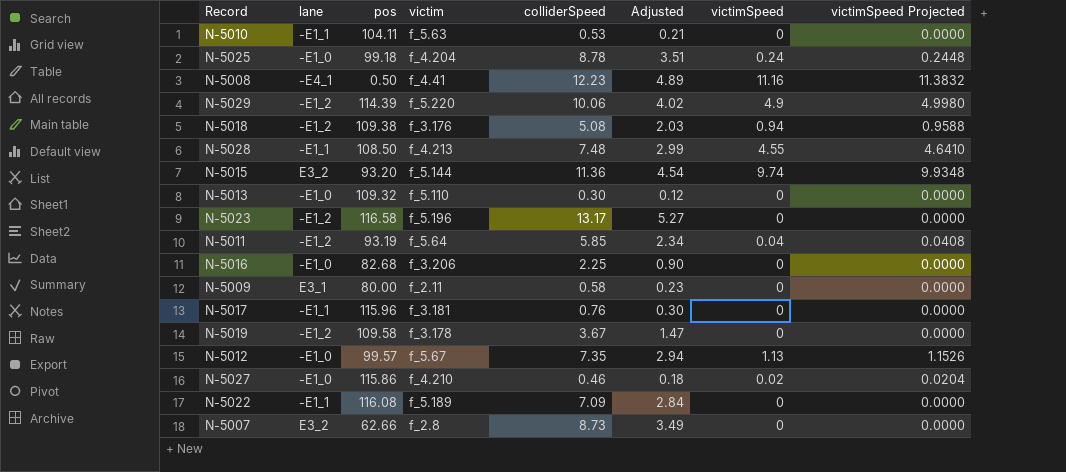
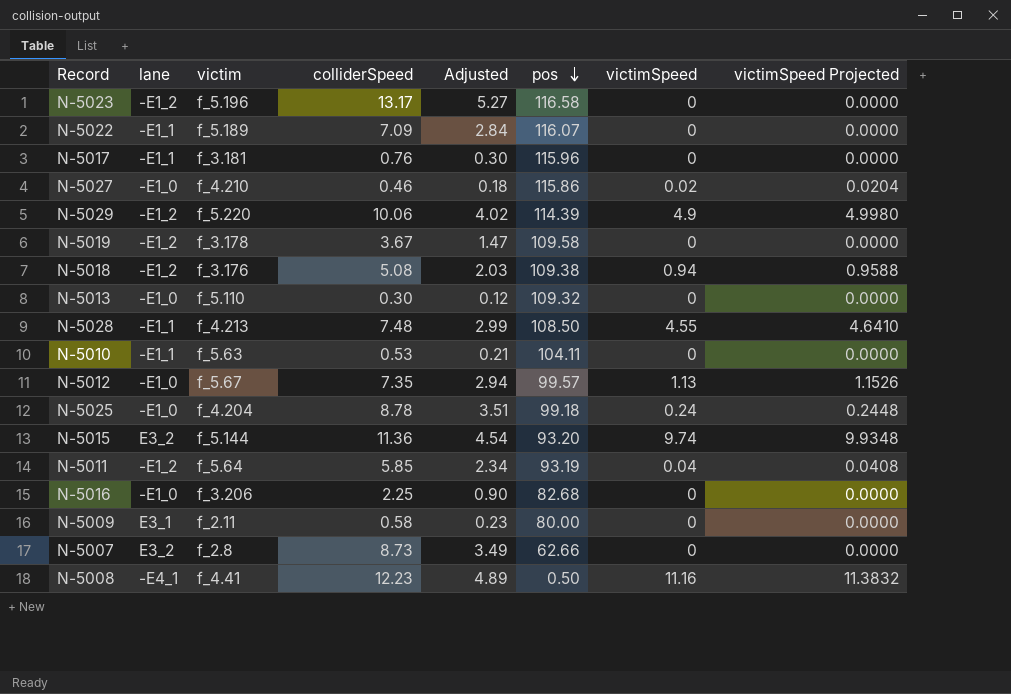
row order: none -> pos descending
column pos | position: 3 -> 6
N-5022 | pos: 116.08 -> 116.07

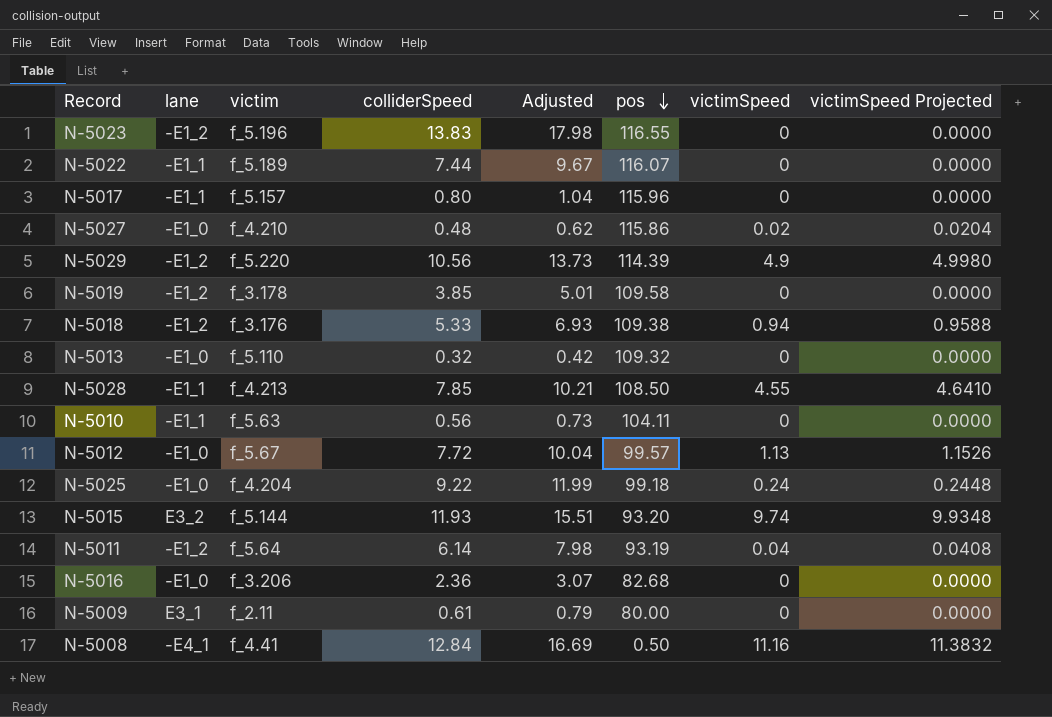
column Adjusted | formula: [colliderSpeed] * 0.4 -> [colliderSpeed] * 1.3
row N-5007: E3_2 | f_2.8 | 8.73 | 3.49 | 62.66 | 0 | 0.0000 -> none
N-5023 | colliderSpeed: 13.17 -> 13.83
N-5023 | pos: 116.58 -> 116.55
N-5022 | colliderSpeed: 7.09 -> 7.44
N-5017 | victim: f_3.181 -> f_5.157
N-5017 | colliderSpeed: 0.76 -> 0.80
N-5027 | colliderSpeed: 0.46 -> 0.48
N-5029 | colliderSpeed: 10.06 -> 10.56
N-5019 | colliderSpeed: 3.67 -> 3.85
N-5018 | colliderSpeed: 5.08 -> 5.33
N-5013 | colliderSpeed: 0.30 -> 0.32
N-5028 | colliderSpeed: 7.48 -> 7.85
N-5010 | colliderSpeed: 0.53 -> 0.56
N-5012 | colliderSpeed: 7.35 -> 7.72
N-5025 | colliderSpeed: 8.78 -> 9.22
N-5015 | colliderSpeed: 11.36 -> 11.93
N-5011 | colliderSpeed: 5.85 -> 6.14
N-5016 | colliderSpeed: 2.25 -> 2.36
N-5009 | colliderSpeed: 0.58 -> 0.61
N-5008 | colliderSpeed: 12.23 -> 12.84

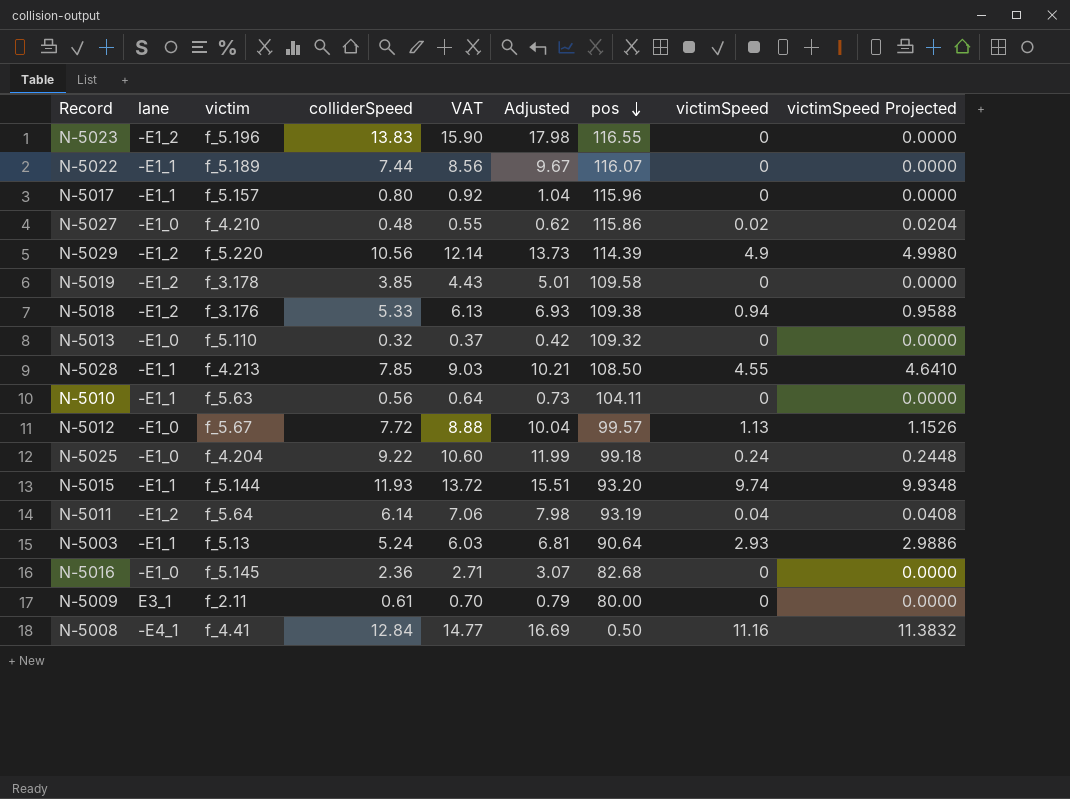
column VAT | formula: none -> [colliderSpeed] * 1.15
N-5015 | lane: E3_2 -> -E1_1
row N-5003: none -> -E1_1 | f_5.13 | 5.24 | 6.03 | 6.81 | 90.64 | 2.93 | 2.9886
N-5016 | victim: f_3.206 -> f_5.145

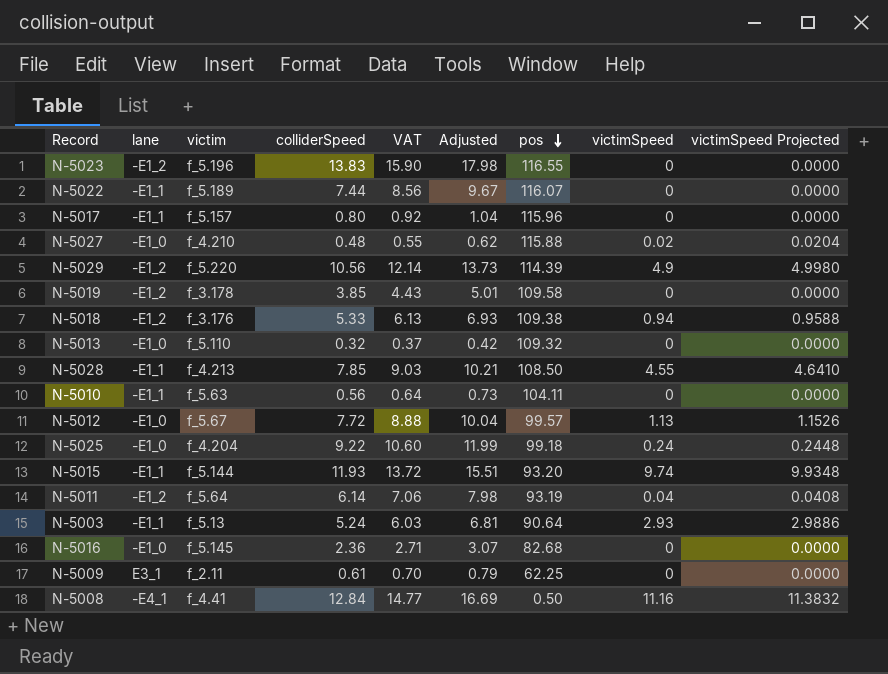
N-5027 | pos: 115.86 -> 115.88
N-5009 | pos: 80.00 -> 62.25

